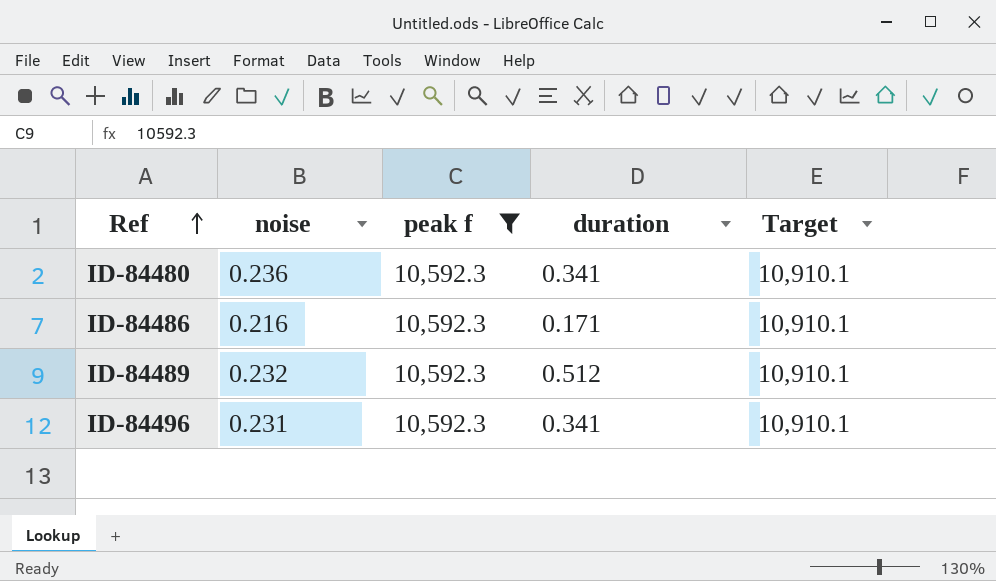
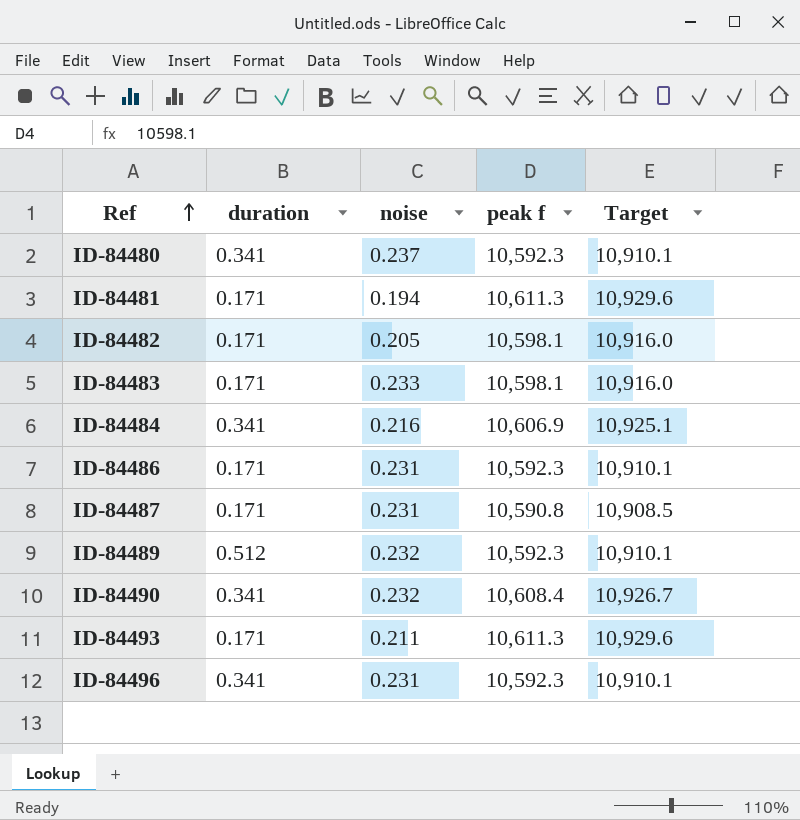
filter: peak f = 10,592.3 -> none
column duration | position: 4 -> 2
ID-84480 | noise: 0.236 -> 0.237
ID-84486 | noise: 0.216 -> 0.231

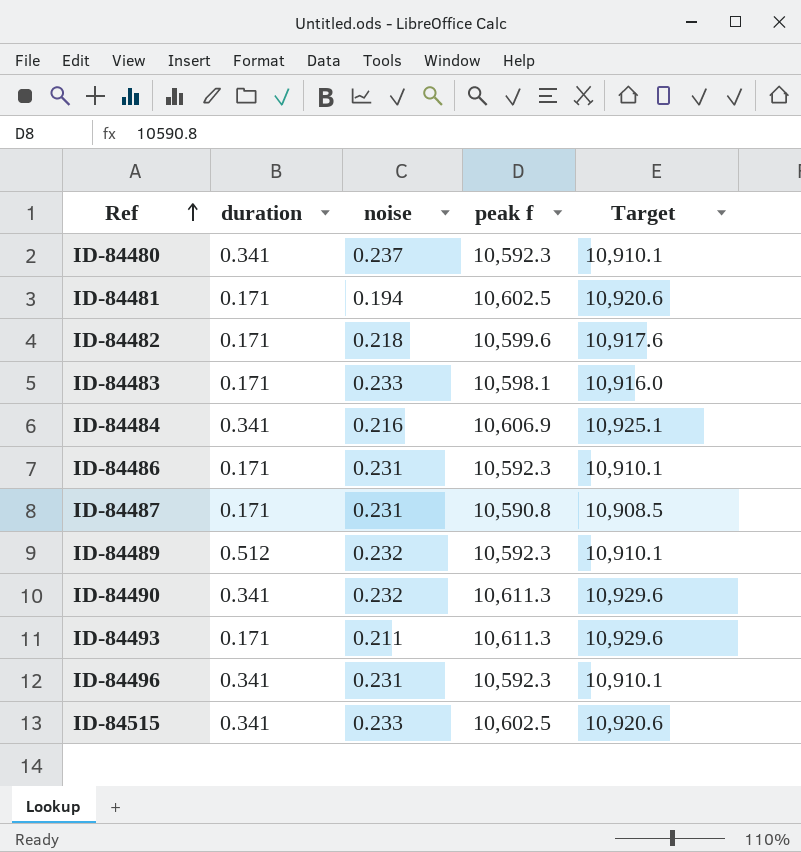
ID-84481 | peak f: 10,611.3 -> 10,602.5
ID-84481 | Target: 10,929.6 -> 10,920.6
ID-84482 | noise: 0.205 -> 0.218
ID-84482 | peak f: 10,598.1 -> 10,599.6
ID-84482 | Target: 10,916.0 -> 10,917.6
ID-84490 | peak f: 10,608.4 -> 10,611.3
ID-84490 | Target: 10,926.7 -> 10,929.6
row ID-84515: none -> 0.341 | 0.233 | 10,602.5 | 10,920.6

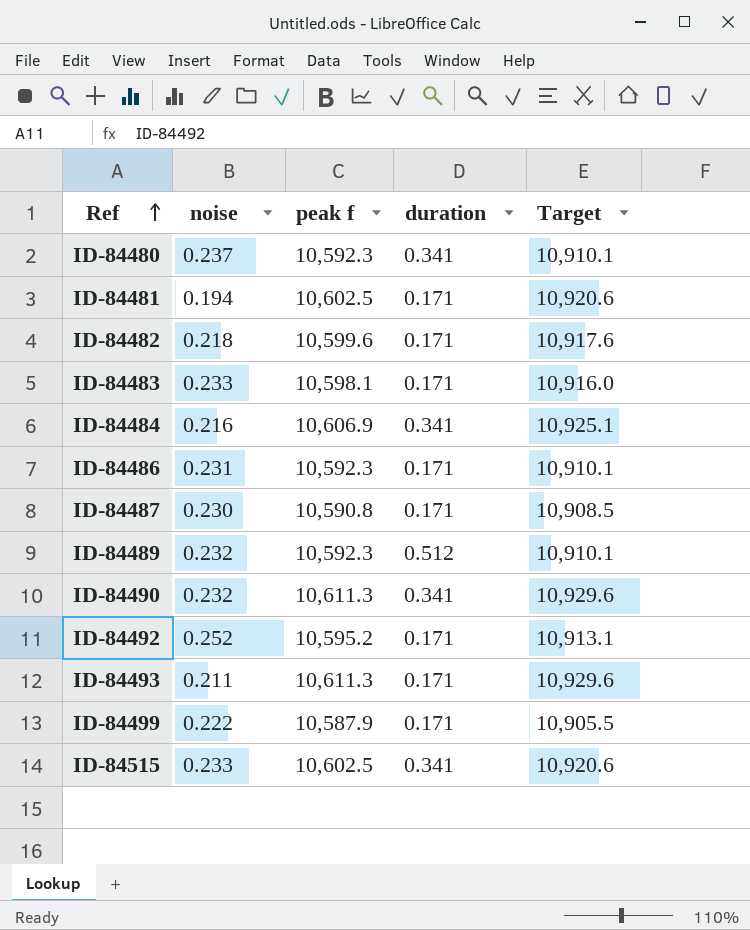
column duration | position: 2 -> 4
row ID-84496: 0.341 | 0.231 | 10,592.3 | 10,910.1 -> none
ID-84487 | noise: 0.231 -> 0.230
row ID-84492: none -> 0.252 | 10,595.2 | 0.171 | 10,913.1
row ID-84499: none -> 0.222 | 10,587.9 | 0.171 | 10,905.5

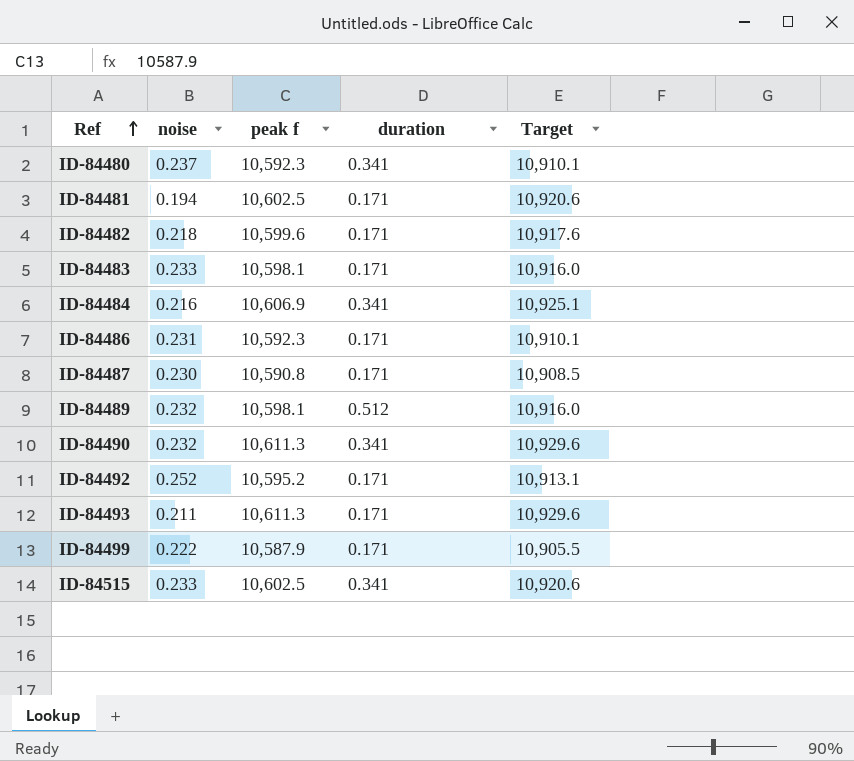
ID-84489 | peak f: 10,592.3 -> 10,598.1
ID-84489 | Target: 10,910.1 -> 10,916.0

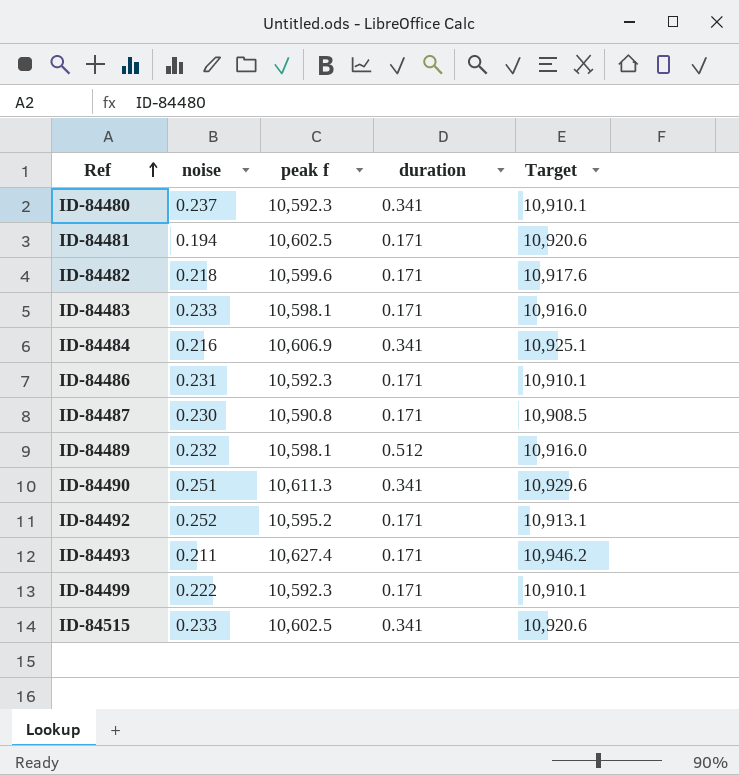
ID-84490 | noise: 0.232 -> 0.251
ID-84493 | peak f: 10,611.3 -> 10,627.4
ID-84493 | Target: 10,929.6 -> 10,946.2
ID-84499 | peak f: 10,587.9 -> 10,592.3
ID-84499 | Target: 10,905.5 -> 10,910.1

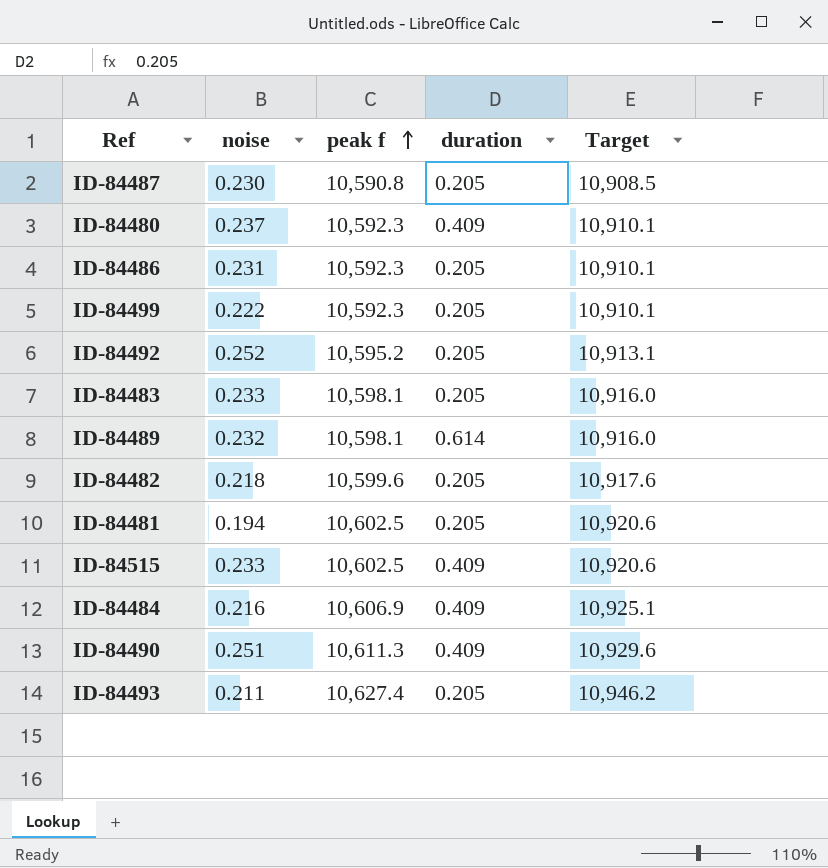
row order: Ref ascending -> peak f ascending
ID-84487 | duration: 0.171 -> 0.205
ID-84480 | duration: 0.341 -> 0.409
ID-84486 | duration: 0.171 -> 0.205
ID-84499 | duration: 0.171 -> 0.205
ID-84492 | duration: 0.171 -> 0.205
ID-84483 | duration: 0.171 -> 0.205
ID-84489 | duration: 0.512 -> 0.614
ID-84482 | duration: 0.171 -> 0.205
ID-84481 | duration: 0.171 -> 0.205
ID-84515 | duration: 0.341 -> 0.409
ID-84484 | duration: 0.341 -> 0.409
ID-84490 | duration: 0.341 -> 0.409
ID-84493 | duration: 0.171 -> 0.205

